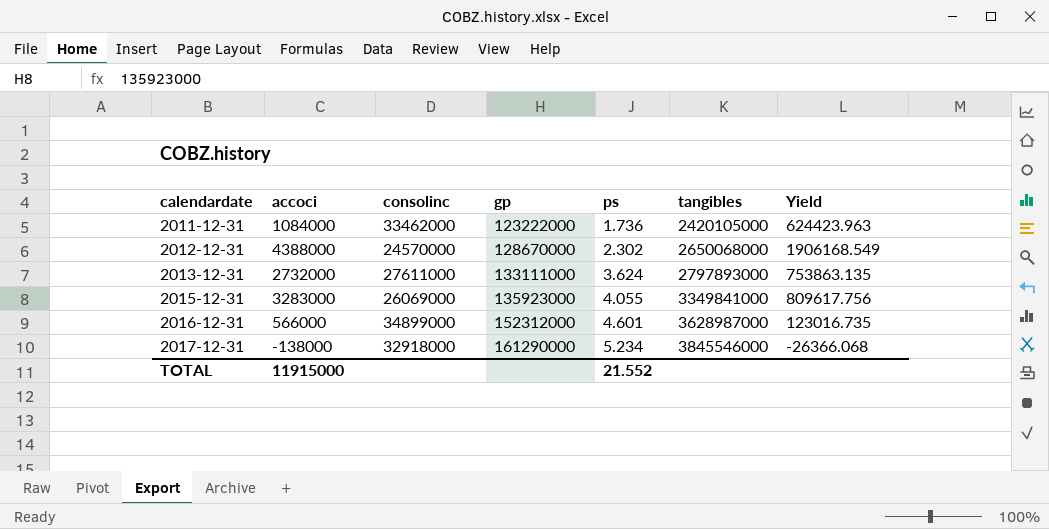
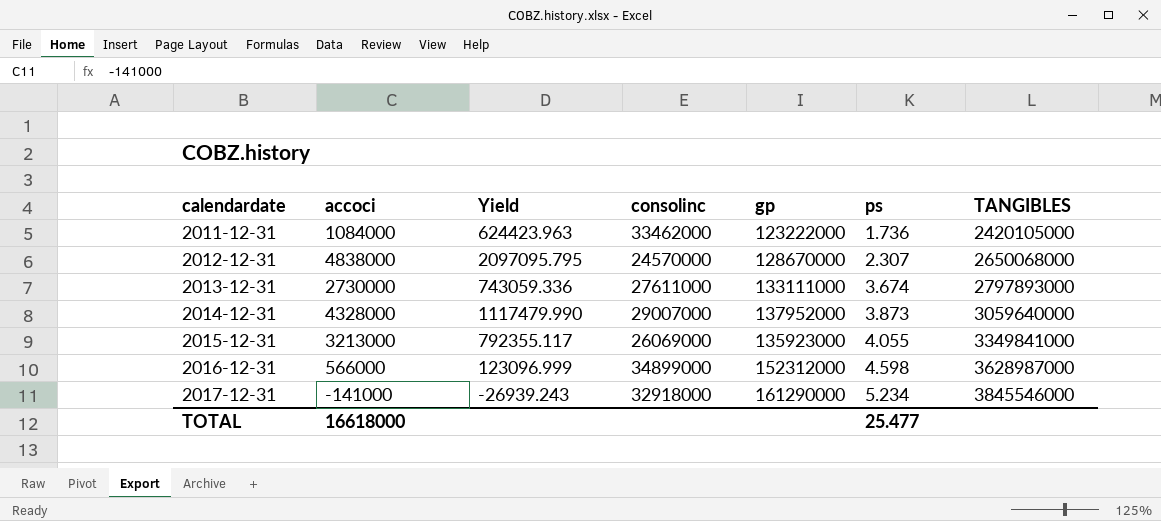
column Yield | position: 7 -> 3
column name: tangibles -> TANGIBLES
2012-12-31 | accoci: 4388000 -> 4838000
2012-12-31 | Yield: 1906168.549 -> 2097095.795
2012-12-31 | ps: 2.302 -> 2.307
2013-12-31 | accoci: 2732000 -> 2730000
2013-12-31 | Yield: 753863.135 -> 743059.336
2013-12-31 | ps: 3.624 -> 3.674
row 2014-12-31: none -> 4328000 | 1117479.990 | 29007000 | 137952000 | 3.873 | 3059640000
2015-12-31 | accoci: 3283000 -> 3213000
2015-12-31 | Yield: 809617.756 -> 792355.117
2016-12-31 | Yield: 123016.735 -> 123096.999
2016-12-31 | ps: 4.601 -> 4.598
2017-12-31 | accoci: -138000 -> -141000
2017-12-31 | Yield: -26366.068 -> -26939.243
TOTAL | accoci: 11915000 -> 16618000
TOTAL | ps: 21.552 -> 25.477

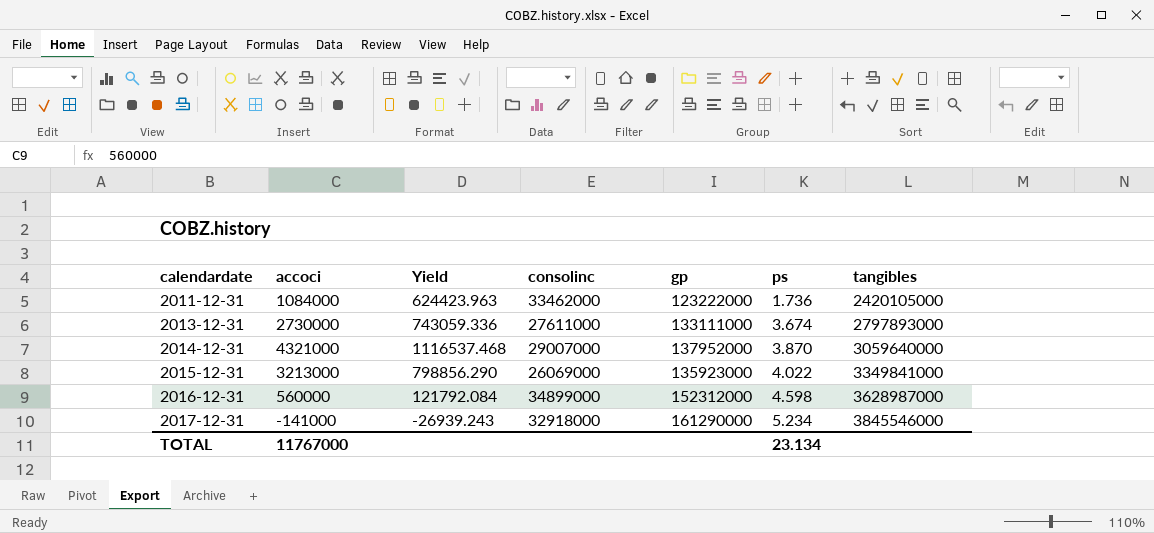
column name: TANGIBLES -> tangibles
row 2012-12-31: 4838000 | 2097095.795 | 24570000 | 128670000 | 2.307 | 2650068000 -> none
2014-12-31 | accoci: 4328000 -> 4321000
2014-12-31 | Yield: 1117479.990 -> 1116537.468
2014-12-31 | ps: 3.873 -> 3.870
2015-12-31 | Yield: 792355.117 -> 798856.290
2015-12-31 | ps: 4.055 -> 4.022
2016-12-31 | accoci: 566000 -> 560000
2016-12-31 | Yield: 123096.999 -> 121792.084
TOTAL | accoci: 16618000 -> 11767000
TOTAL | ps: 25.477 -> 23.134

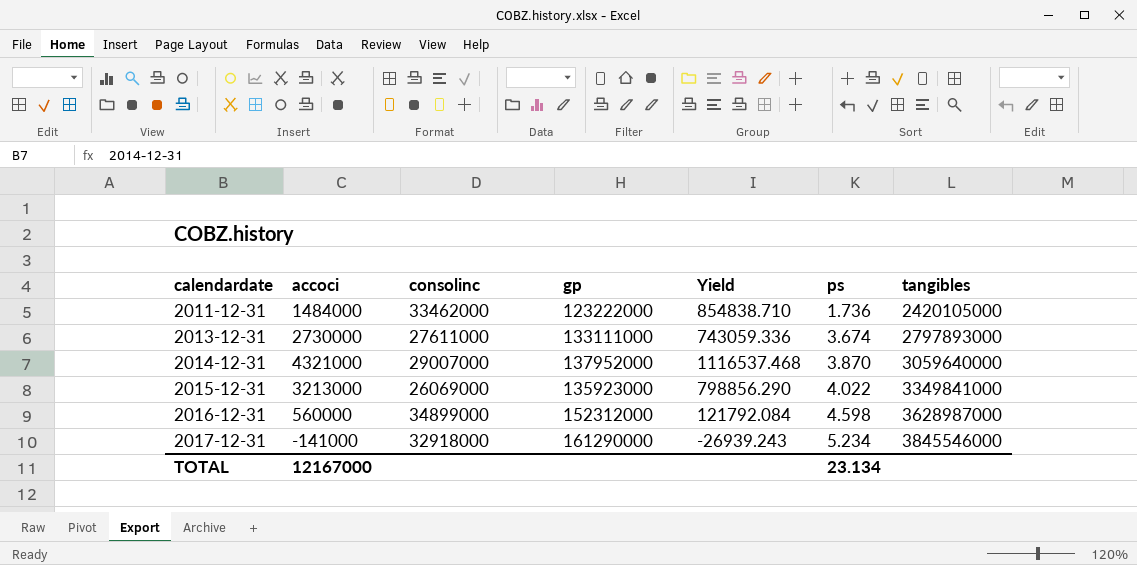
column Yield | position: 3 -> 5
2011-12-31 | accoci: 1084000 -> 1484000
2011-12-31 | Yield: 624423.963 -> 854838.710
TOTAL | accoci: 11767000 -> 12167000

